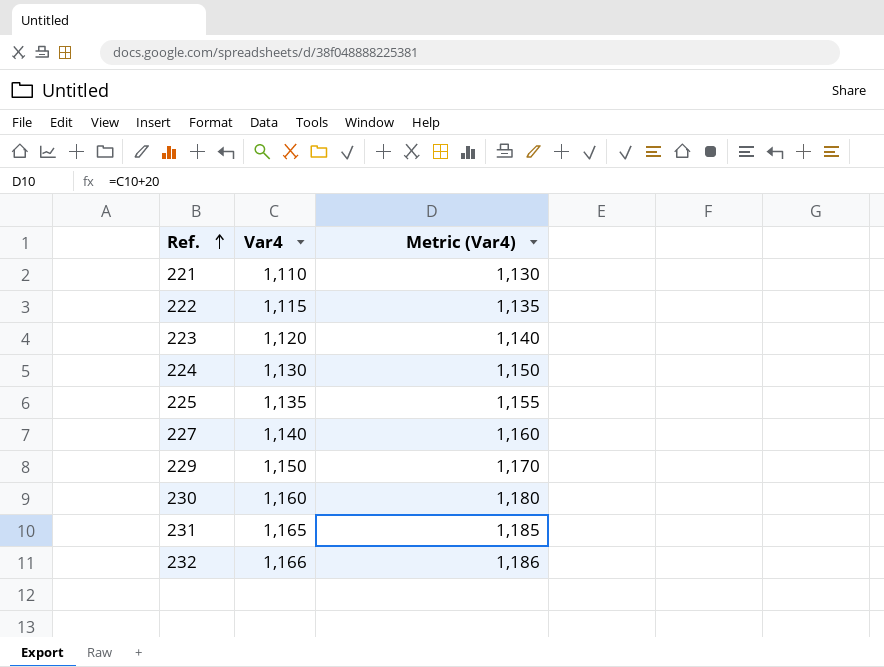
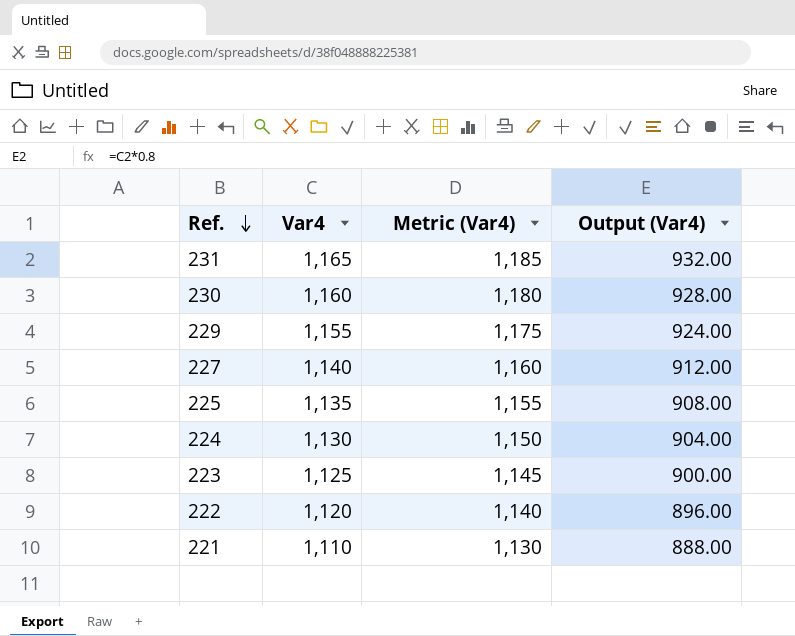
row order: Ref. ascending -> Ref. descending
column Output (Var4) | formula: none -> [Var4] * 0.8
row 232: 1,166 | 1,186 -> none
229 | Var4: 1,150 -> 1,155
229 | Metric (Var4): 1,170 -> 1,175
223 | Var4: 1,120 -> 1,125
223 | Metric (Var4): 1,140 -> 1,145
222 | Var4: 1,115 -> 1,120
222 | Metric (Var4): 1,135 -> 1,140

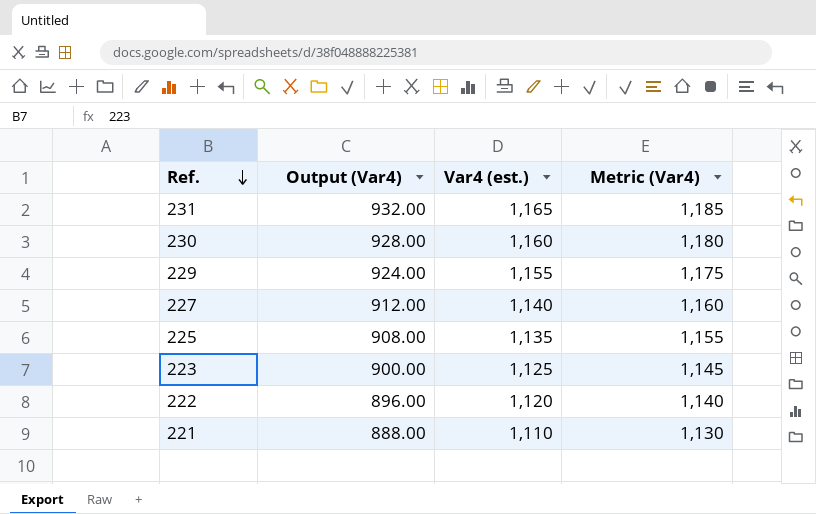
column Output (Var4) | position: 4 -> 2
column name: Var4 -> Var4 (est.)
row 224: 1,130 | 1,150 | 904.00 -> none

